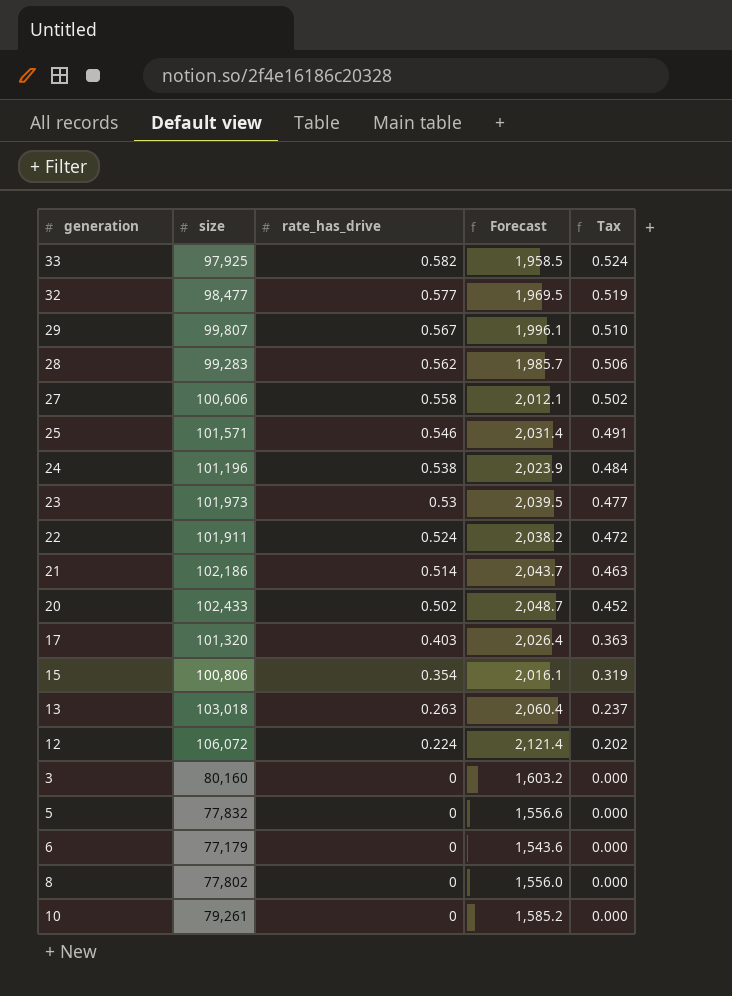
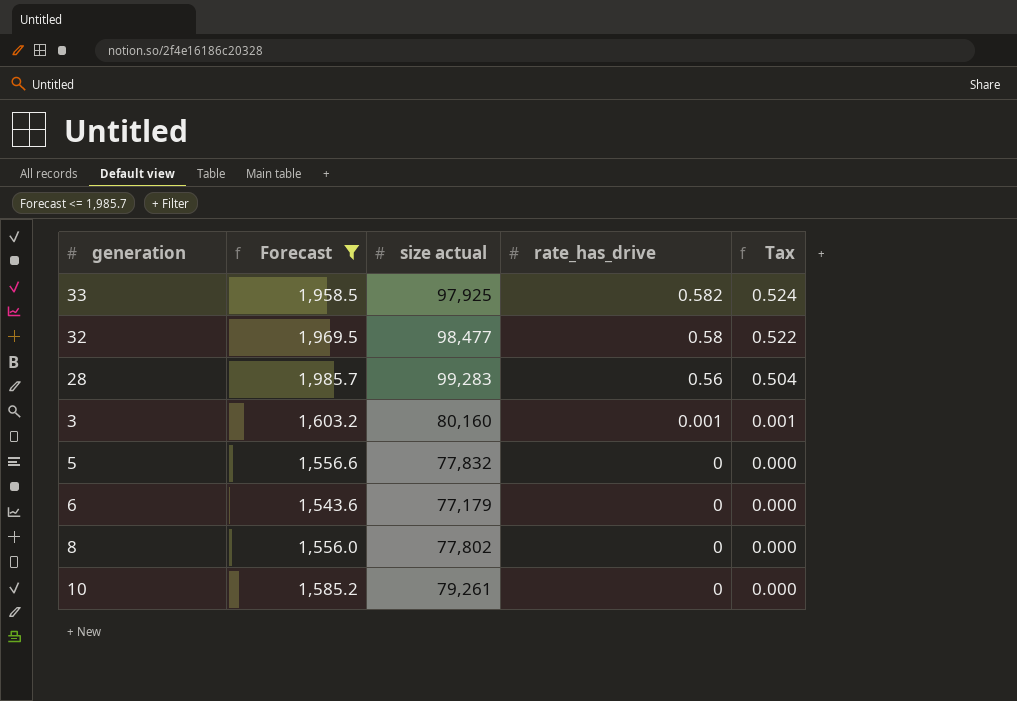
filter: none -> Forecast <= 1,985.7
column Forecast | position: 4 -> 2
column name: size -> size actual
32 | rate_has_drive: 0.577 -> 0.58
32 | Tax: 0.519 -> 0.522
28 | rate_has_drive: 0.562 -> 0.56
28 | Tax: 0.506 -> 0.504
3 | rate_has_drive: 0 -> 0.001
3 | Tax: 0.000 -> 0.001

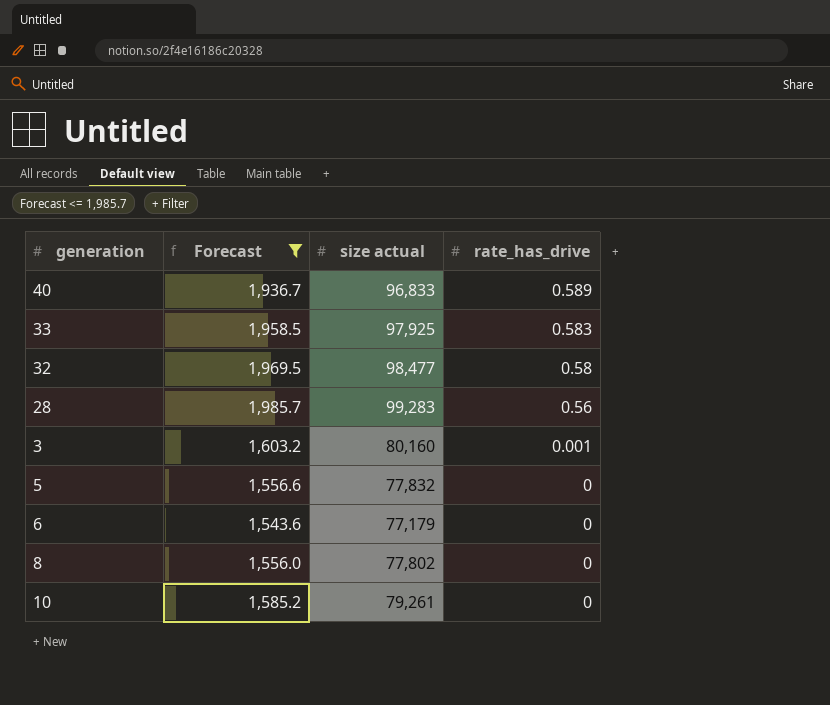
column Tax | formula: [rate_has_drive] * 0.9 -> none
row 40: none -> 1,936.7 | 96,833 | 0.589
33 | rate_has_drive: 0.582 -> 0.583

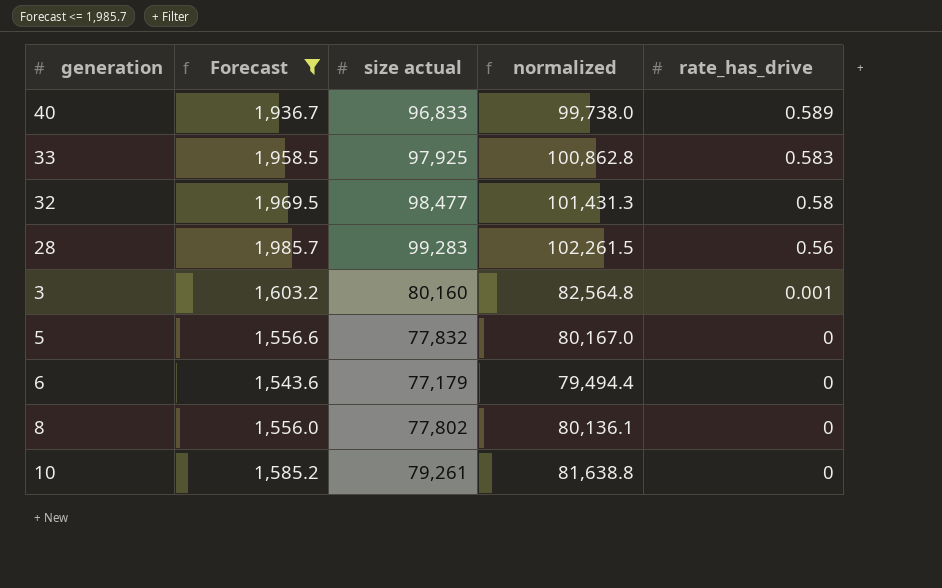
column normalized | formula: none -> [size actual] * 1.03

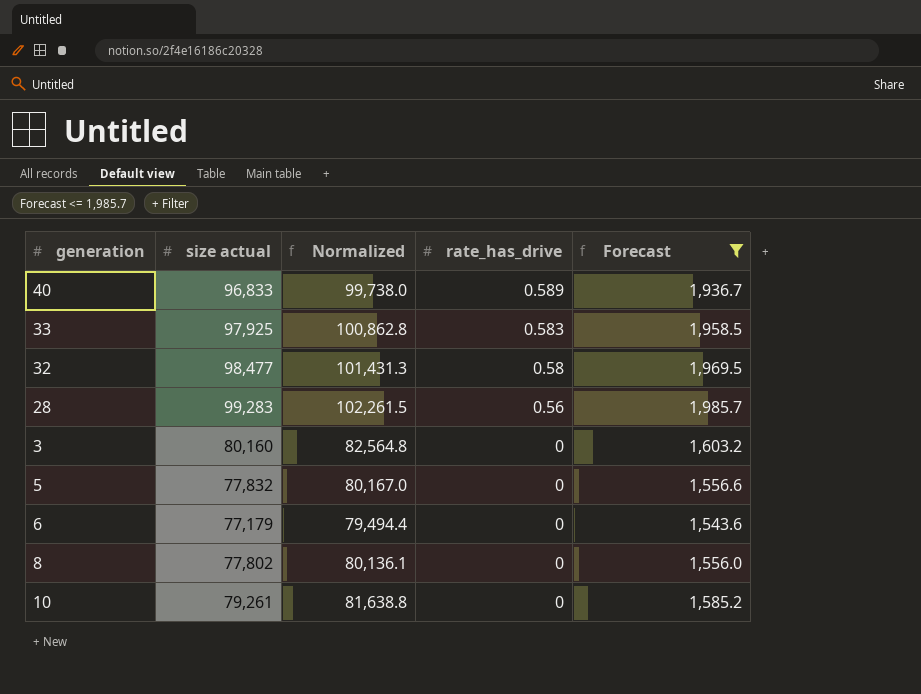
column name: normalized -> Normalized
column Forecast | position: 2 -> 5
3 | rate_has_drive: 0.001 -> 0

